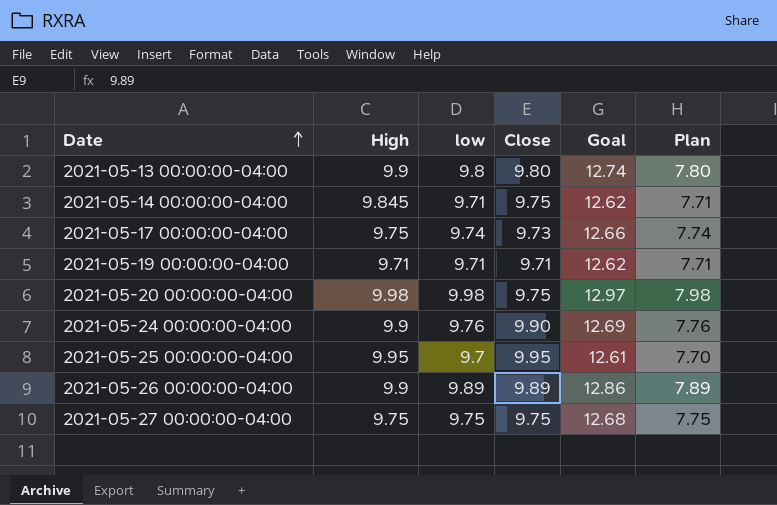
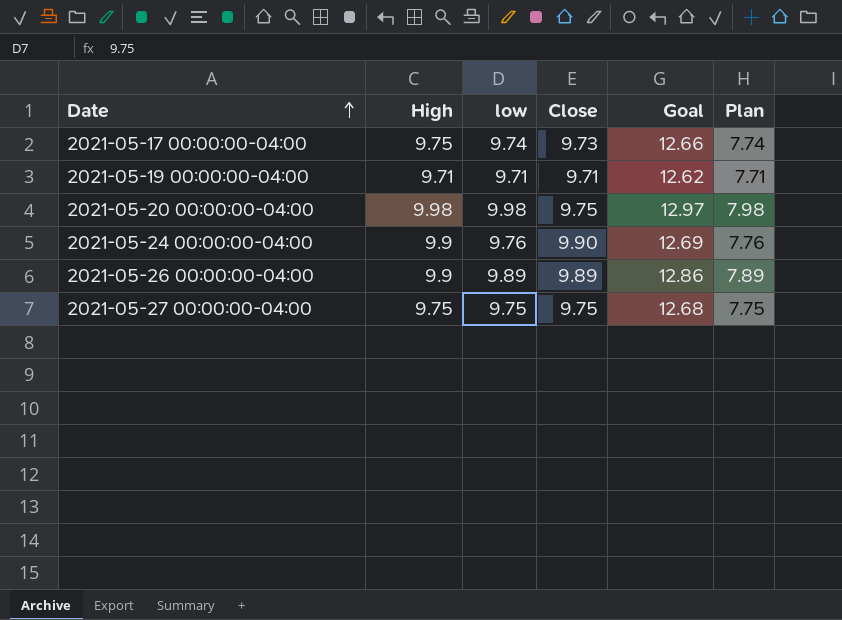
row 2021-05-13 00:00:00-04:00: 9.9 | 9.8 | 9.80 | 12.74 | 7.80 -> none
row 2021-05-14 00:00:00-04:00: 9.845 | 9.71 | 9.75 | 12.62 | 7.71 -> none
row 2021-05-25 00:00:00-04:00: 9.95 | 9.7 | 9.95 | 12.61 | 7.70 -> none

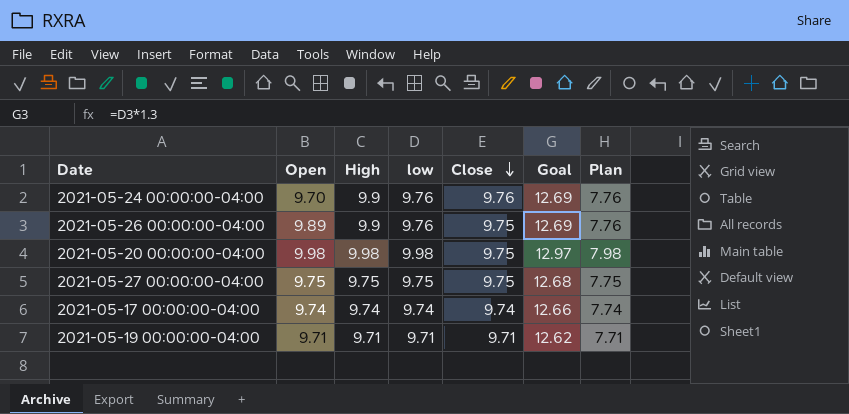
row order: Date ascending -> Close descending
column Open | position: none -> 2
2021-05-24 00:00:00-04:00 | Close: 9.90 -> 9.76
2021-05-26 00:00:00-04:00 | low: 9.89 -> 9.76
2021-05-26 00:00:00-04:00 | Close: 9.89 -> 9.75
2021-05-26 00:00:00-04:00 | Goal: 12.86 -> 12.69
2021-05-26 00:00:00-04:00 | Plan: 7.89 -> 7.76
2021-05-17 00:00:00-04:00 | High: 9.75 -> 9.74
2021-05-17 00:00:00-04:00 | Close: 9.73 -> 9.74

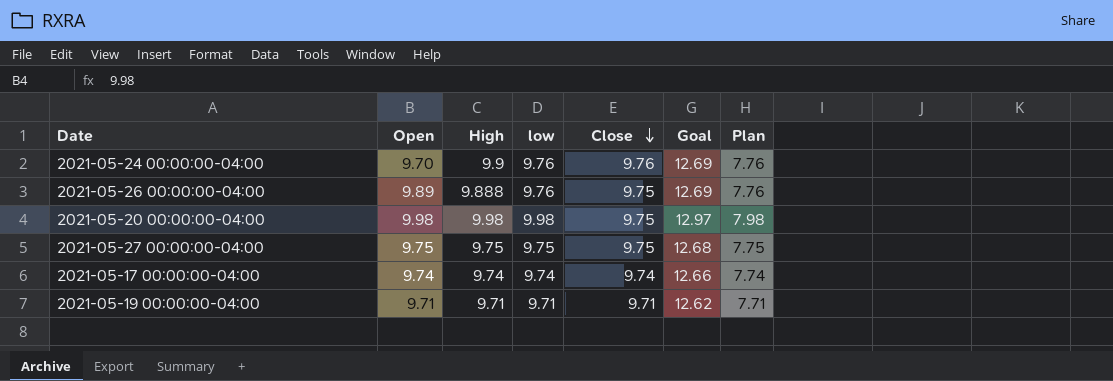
2021-05-26 00:00:00-04:00 | High: 9.9 -> 9.888

